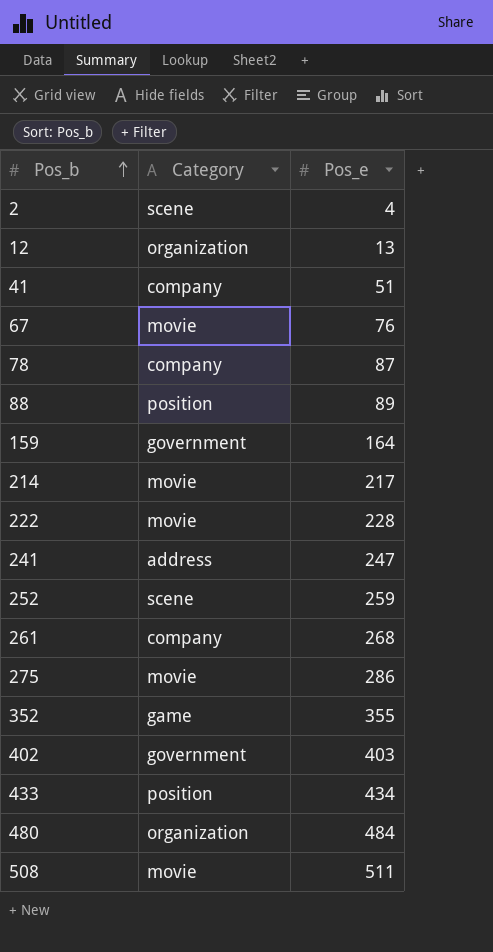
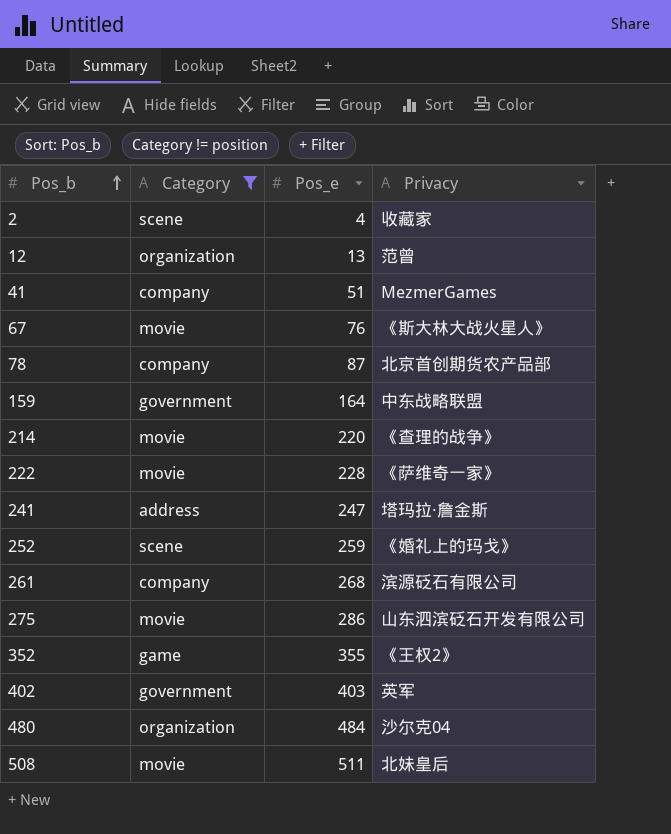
filter: none -> Category != position
column Privacy | position: none -> 4
214 | Pos_e: 217 -> 220

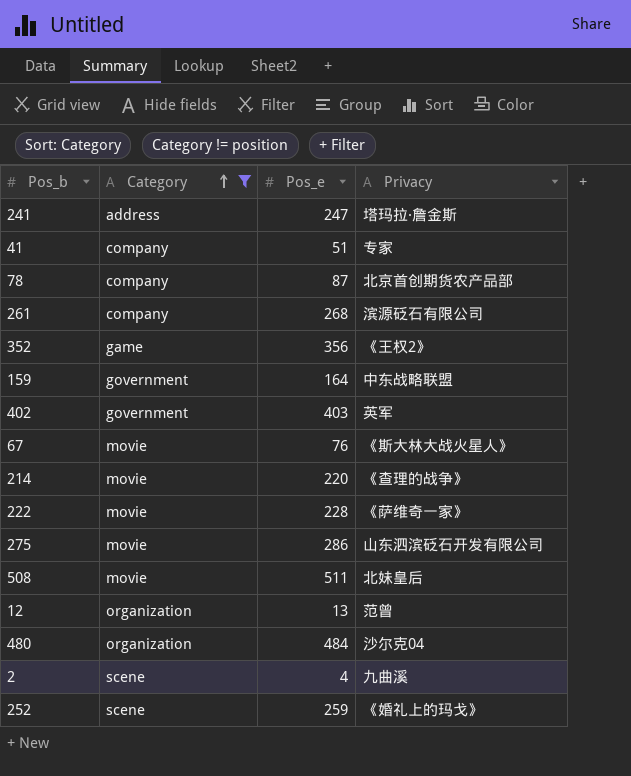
row order: Pos_b ascending -> Category ascending
41 | Privacy: MezmerGames -> 专家
352 | Pos_e: 355 -> 356
2 | Privacy: 收藏家 -> 九曲溪

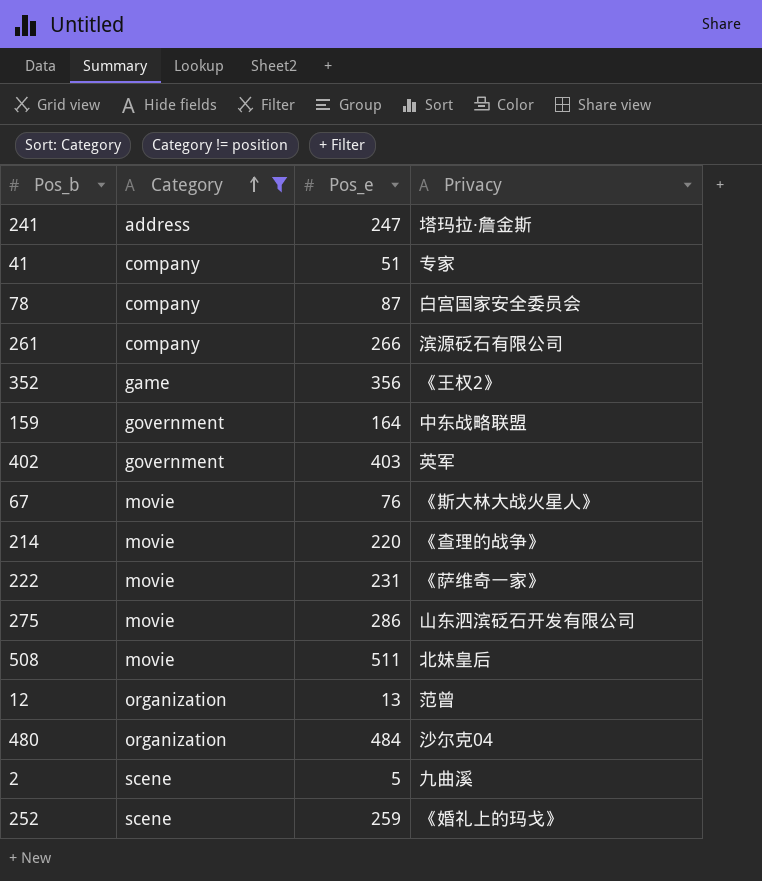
78 | Privacy: 北京首创期货农产品部 -> 白宫国家安全委员会
261 | Pos_e: 268 -> 266
222 | Pos_e: 228 -> 231
2 | Pos_e: 4 -> 5

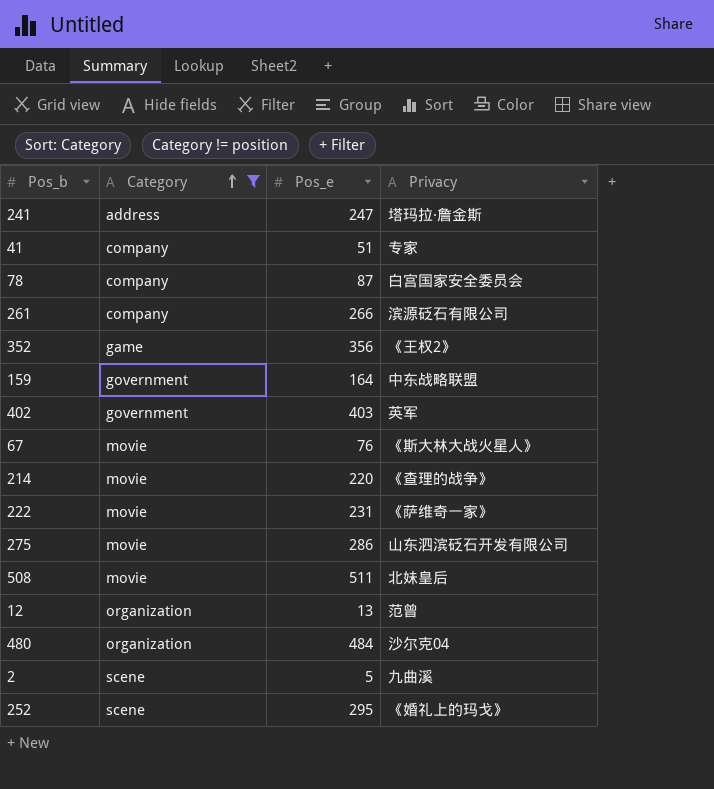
252 | Pos_e: 259 -> 295

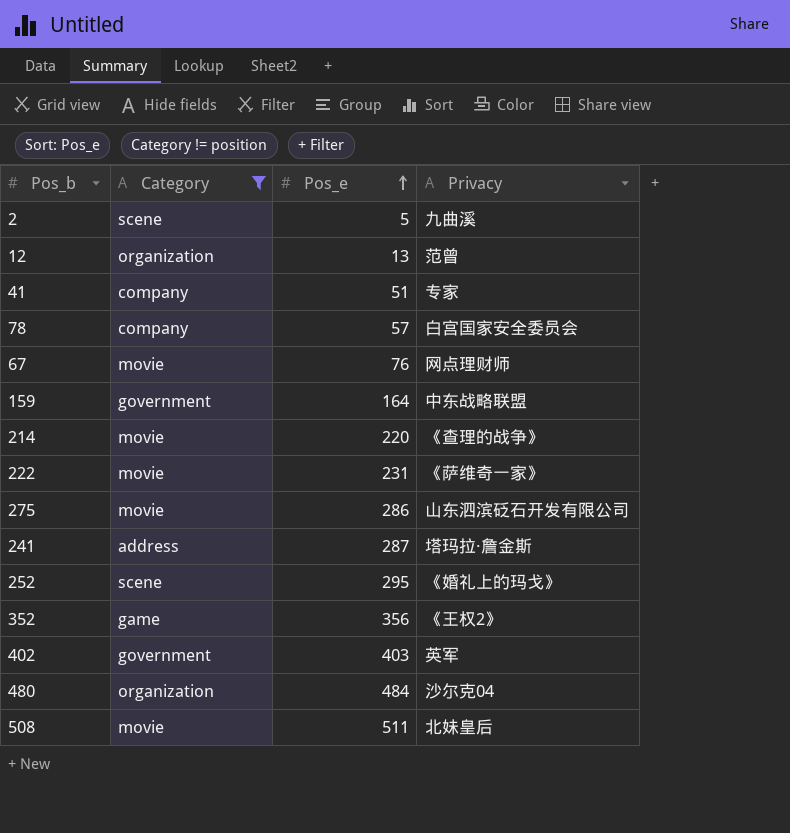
row order: Category ascending -> Pos_e ascending
row 261: company | 266 | 滨源砭石有限公司 -> none
78 | Pos_e: 87 -> 57
67 | Privacy: 《斯大林大战火星人》 -> 网点理财师
241 | Pos_e: 247 -> 287

